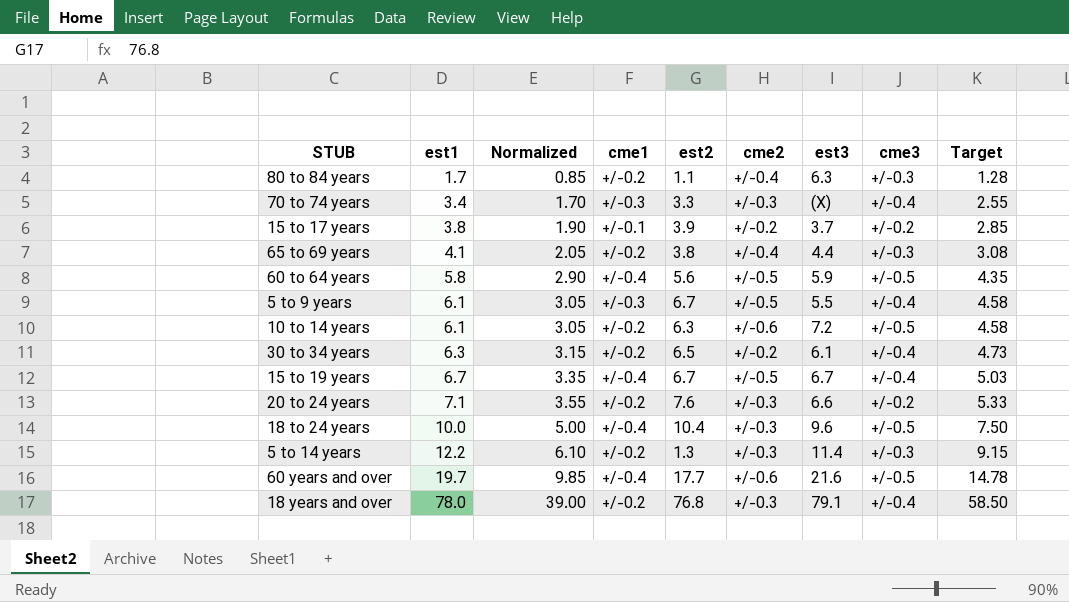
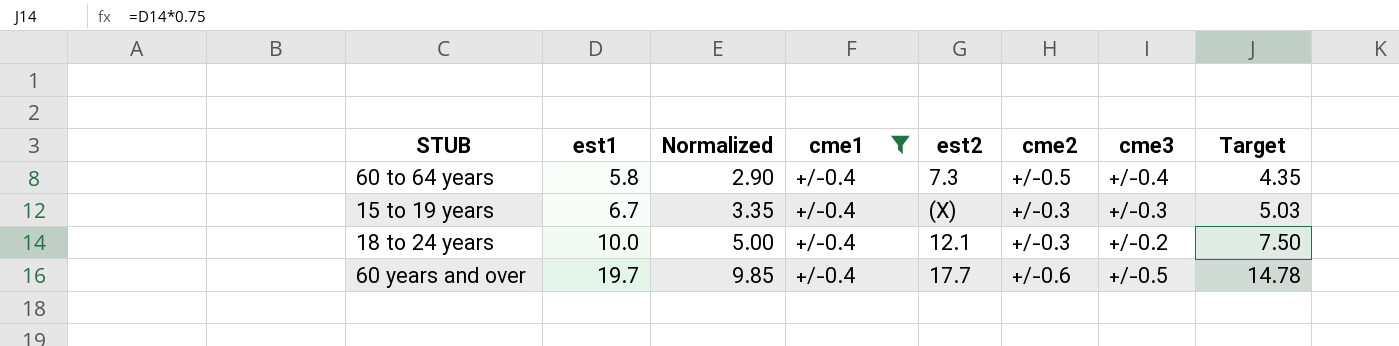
filter: none -> cme1 = +/-0.4
column est3 | position: 7 -> none
60 to 64 years | est2: 5.6 -> 7.3
60 to 64 years | cme3: +/-0.5 -> +/-0.4
15 to 19 years | est2: 6.7 -> (X)
15 to 19 years | cme2: +/-0.5 -> +/-0.3
15 to 19 years | cme3: +/-0.4 -> +/-0.3
18 to 24 years | est2: 10.4 -> 12.1
18 to 24 years | cme3: +/-0.5 -> +/-0.2

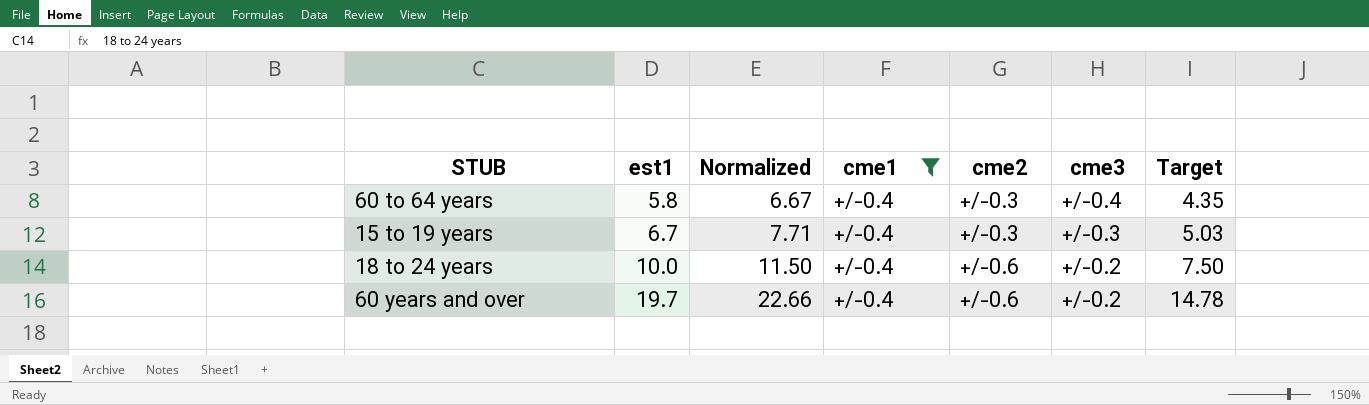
column est2 | position: 5 -> none
column Normalized | formula: [est1] * 0.5 -> [est1] * 1.15
60 to 64 years | cme2: +/-0.5 -> +/-0.3
18 to 24 years | cme2: +/-0.3 -> +/-0.6
60 years and over | cme3: +/-0.5 -> +/-0.2

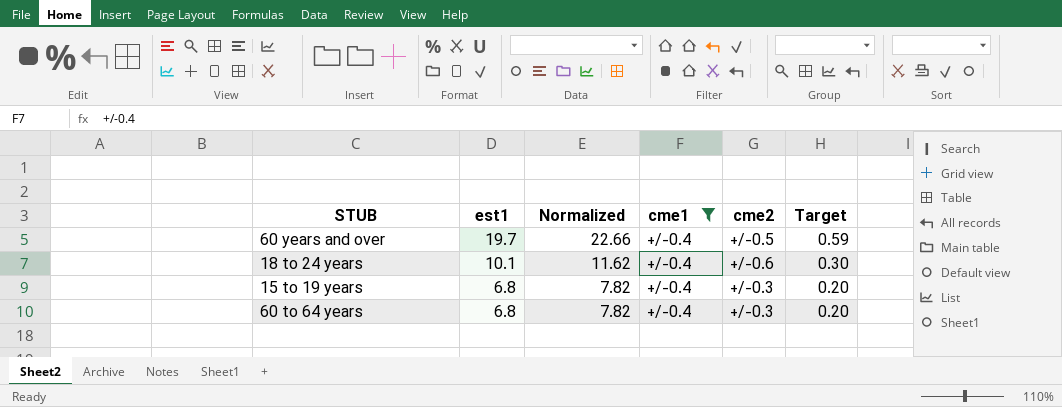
row order: est1 ascending -> est1 descending
column cme3 | position: 6 -> none
column Target | formula: [est1] * 0.75 -> [est1] * 0.03
60 years and over | cme2: +/-0.6 -> +/-0.5
18 to 24 years | est1: 10.0 -> 10.1
18 to 24 years | Normalized: 11.50 -> 11.62
15 to 19 years | est1: 6.7 -> 6.8
15 to 19 years | Normalized: 7.71 -> 7.82
60 to 64 years | est1: 5.8 -> 6.8
60 to 64 years | Normalized: 6.67 -> 7.82

